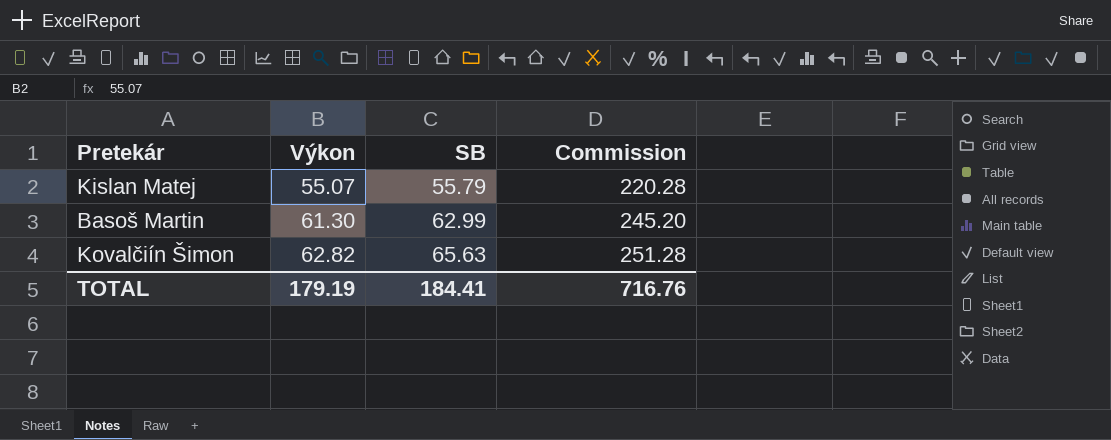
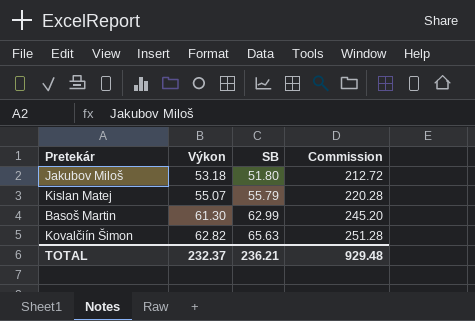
row Jakubov Miloš: none -> 53.18 | 51.80 | 212.72
TOTAL | Výkon: 179.19 -> 232.37
TOTAL | SB: 184.41 -> 236.21
TOTAL | Commission: 716.76 -> 929.48

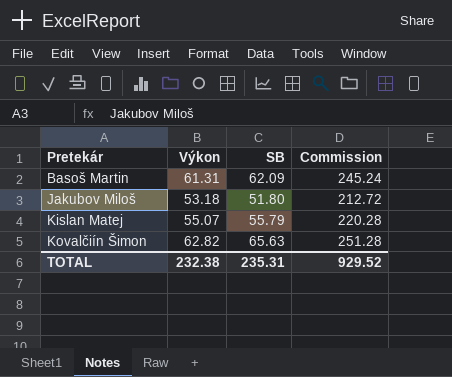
row order: Výkon ascending -> Pretekár ascending
Basoš Martin | Výkon: 61.30 -> 61.31
Basoš Martin | SB: 62.99 -> 62.09
Basoš Martin | Commission: 245.20 -> 245.24
TOTAL | Výkon: 232.37 -> 232.38
TOTAL | SB: 236.21 -> 235.31
TOTAL | Commission: 929.48 -> 929.52

